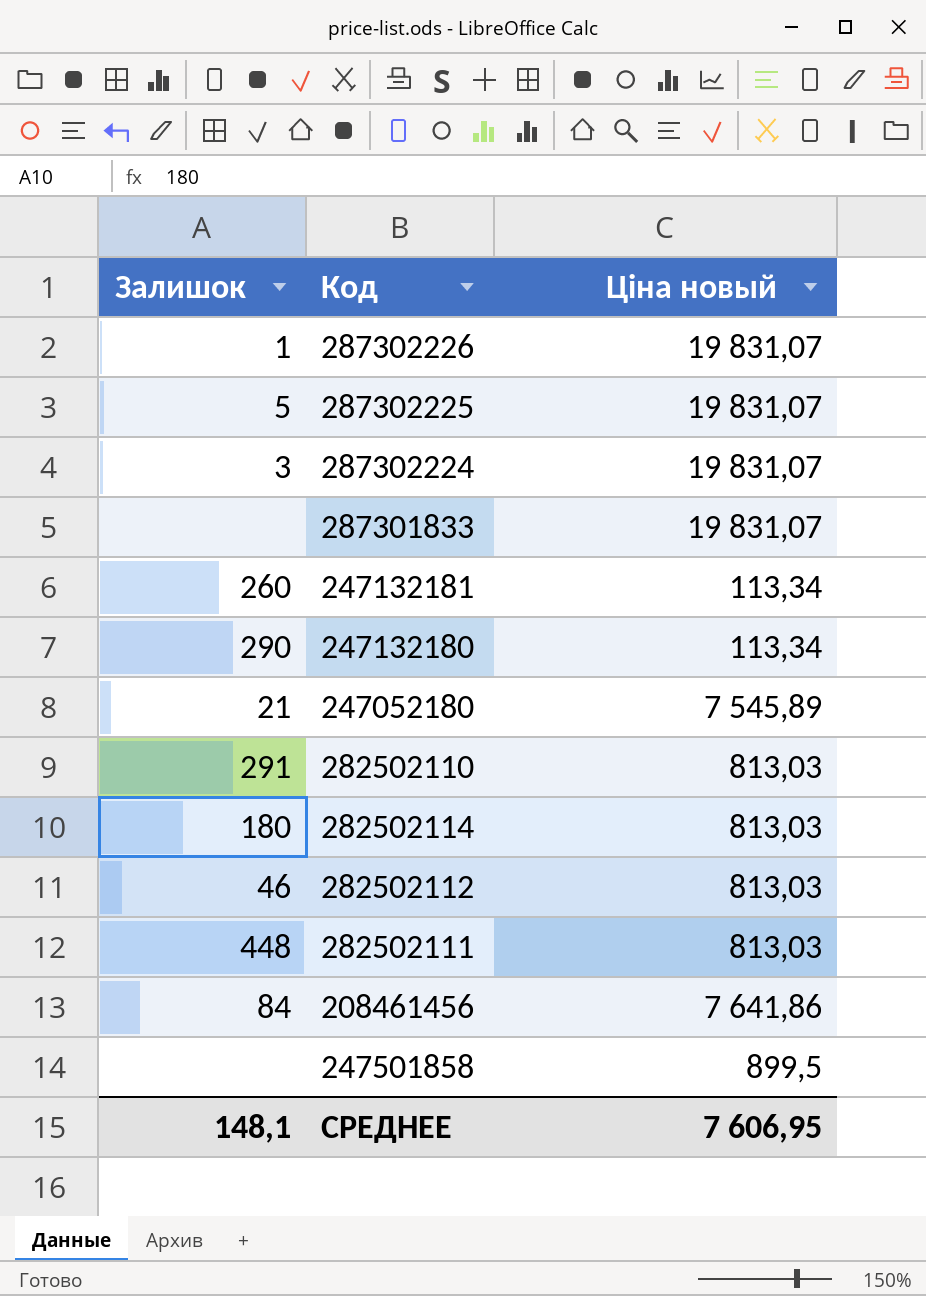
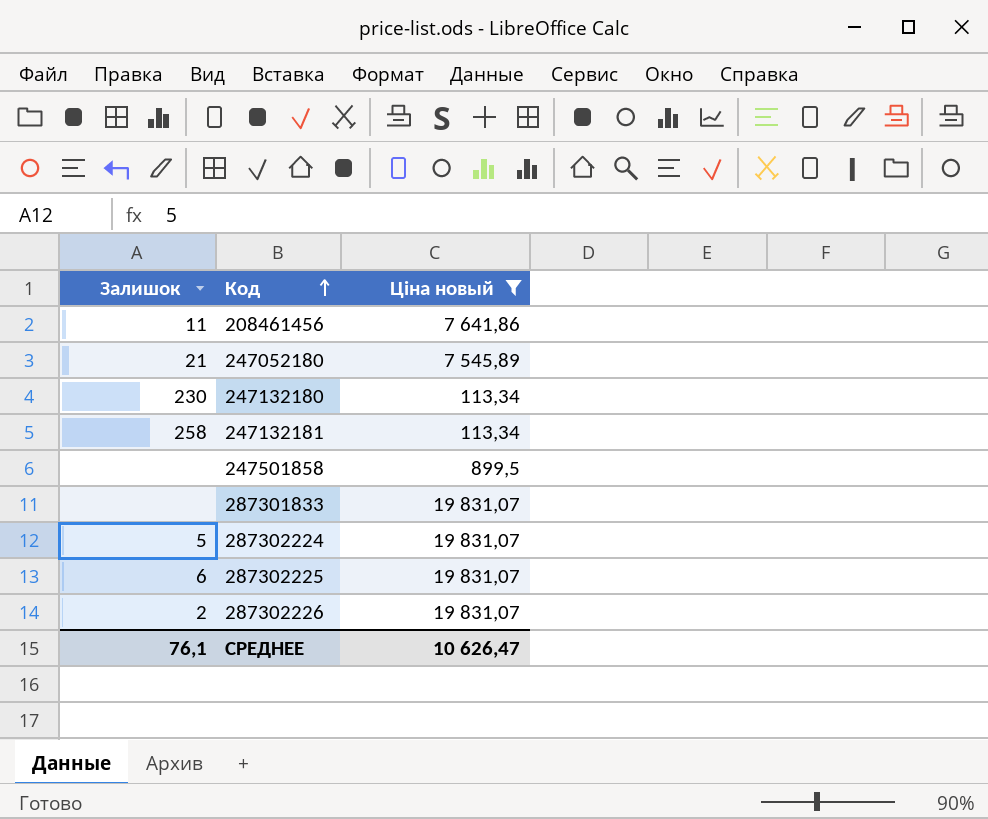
filter: none -> Ціна новый != 813,03
row order: none -> Код ascending
208461456 | Залишок: 84 -> 11
247132180 | Залишок: 290 -> 230
247132181 | Залишок: 260 -> 258
287302224 | Залишок: 3 -> 5
287302225 | Залишок: 5 -> 6
287302226 | Залишок: 1 -> 2
СРЕДНЕЕ | Залишок: 148,1 -> 76,1
СРЕДНЕЕ | Ціна новый: 7 606,95 -> 10 626,47

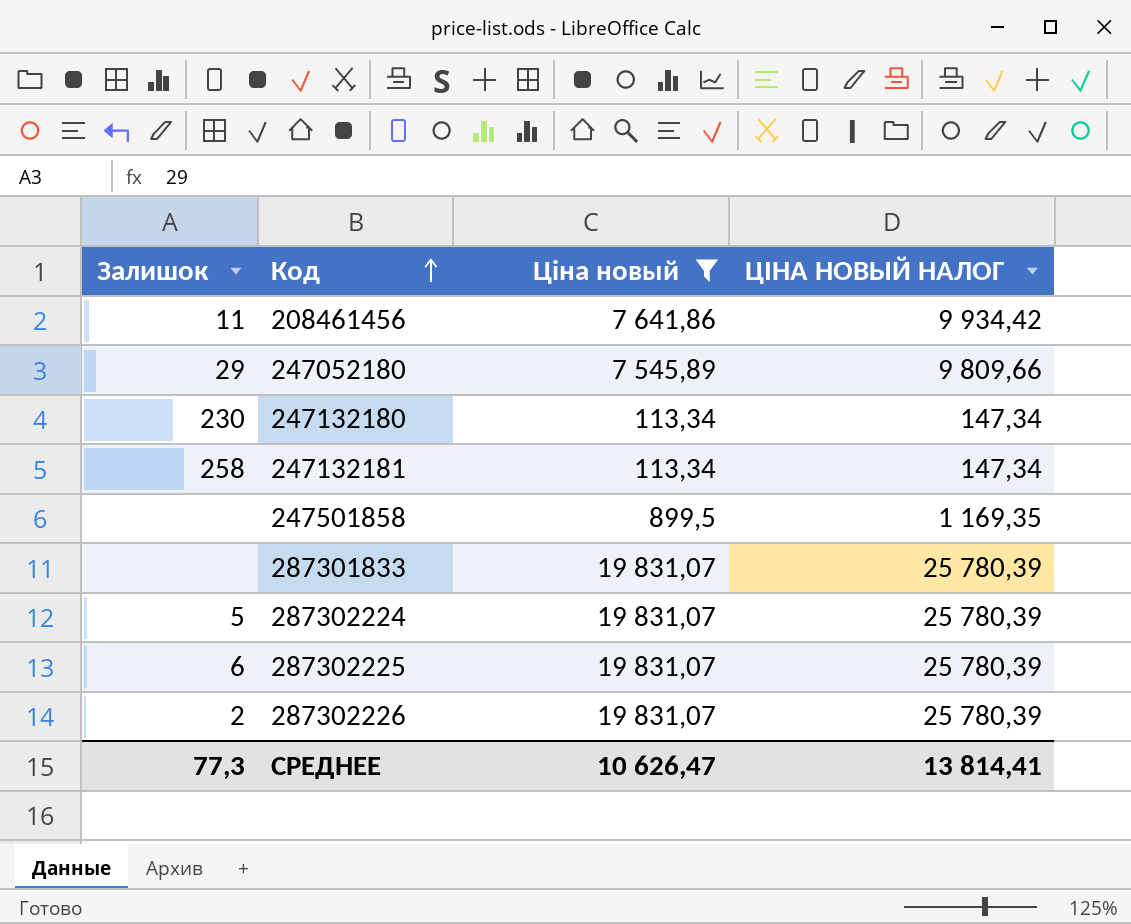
column ЦІНА НОВЫЙ НАЛОГ | formula: none -> [Ціна новый] * 1,3
247052180 | Залишок: 21 -> 29
СРЕДНЕЕ | Залишок: 76,1 -> 77,3

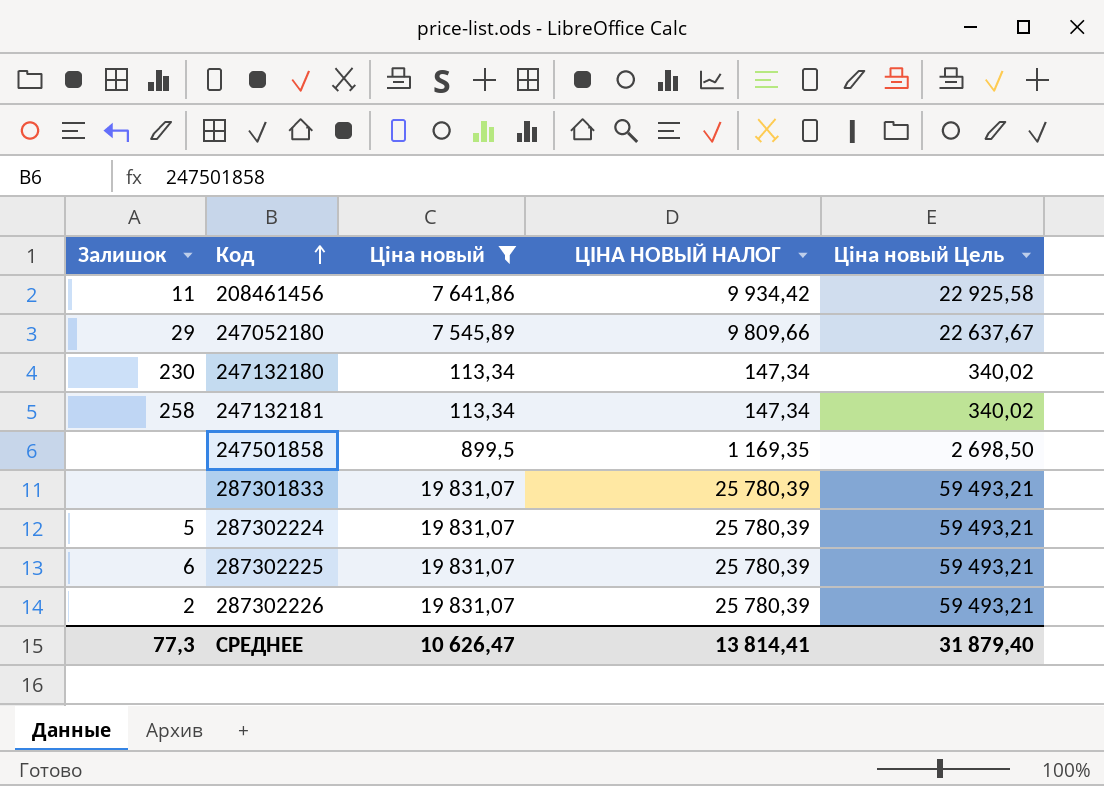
column Ціна новый Цель | formula: none -> [Ціна новый] * 3

